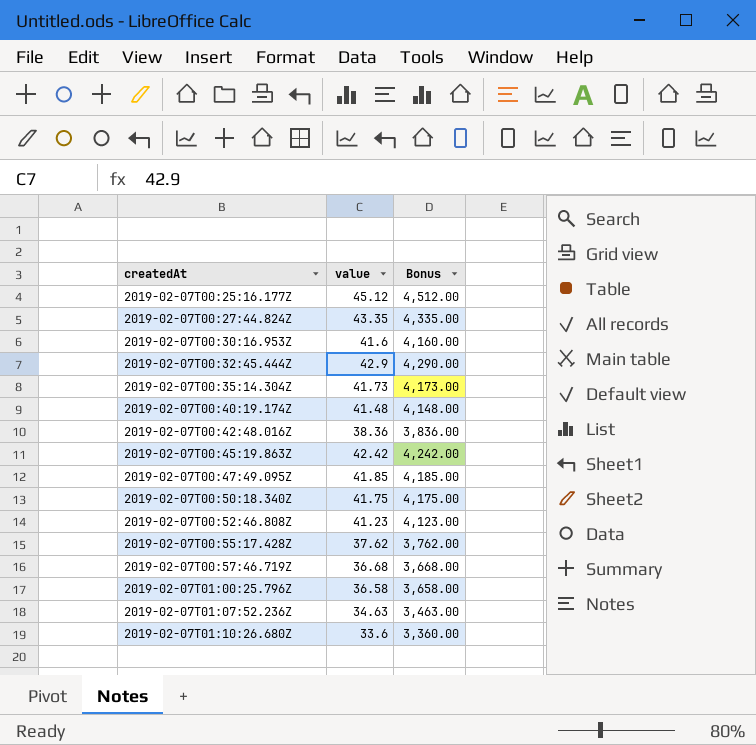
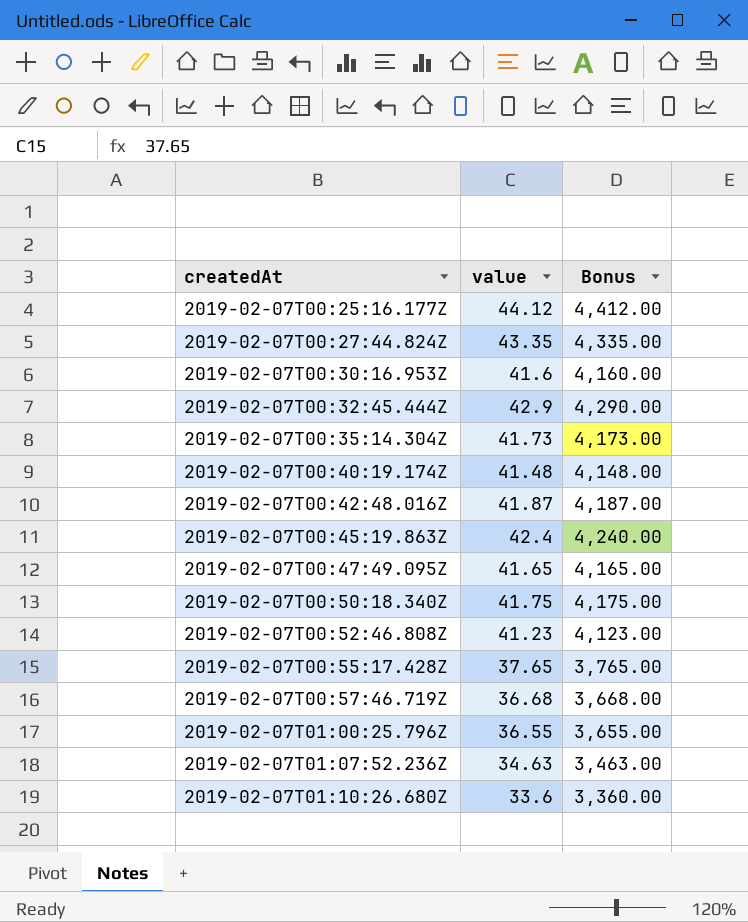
2019-02-07T00:25:16.177Z | value: 45.12 -> 44.12
2019-02-07T00:25:16.177Z | Bonus: 4,512.00 -> 4,412.00
2019-02-07T00:42:48.016Z | value: 38.36 -> 41.87
2019-02-07T00:42:48.016Z | Bonus: 3,836.00 -> 4,187.00
2019-02-07T00:45:19.863Z | value: 42.42 -> 42.4
2019-02-07T00:45:19.863Z | Bonus: 4,242.00 -> 4,240.00
2019-02-07T00:47:49.095Z | value: 41.85 -> 41.65
2019-02-07T00:47:49.095Z | Bonus: 4,185.00 -> 4,165.00
2019-02-07T00:55:17.428Z | value: 37.62 -> 37.65
2019-02-07T00:55:17.428Z | Bonus: 3,762.00 -> 3,765.00
2019-02-07T01:00:25.796Z | value: 36.58 -> 36.55
2019-02-07T01:00:25.796Z | Bonus: 3,658.00 -> 3,655.00

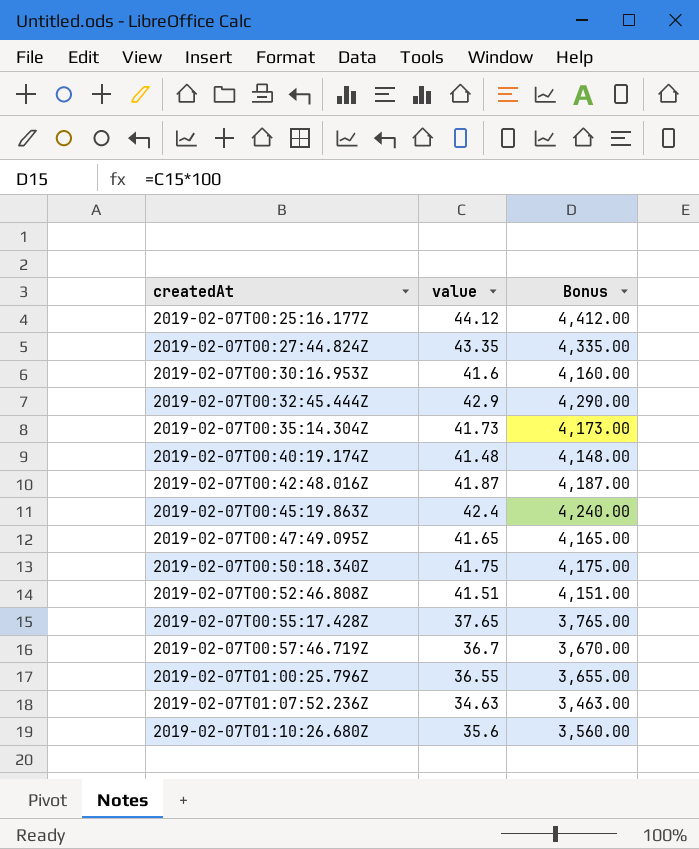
2019-02-07T00:52:46.808Z | value: 41.23 -> 41.51
2019-02-07T00:52:46.808Z | Bonus: 4,123.00 -> 4,151.00
2019-02-07T00:57:46.719Z | value: 36.68 -> 36.7
2019-02-07T00:57:46.719Z | Bonus: 3,668.00 -> 3,670.00
2019-02-07T01:10:26.680Z | value: 33.6 -> 35.6
2019-02-07T01:10:26.680Z | Bonus: 3,360.00 -> 3,560.00

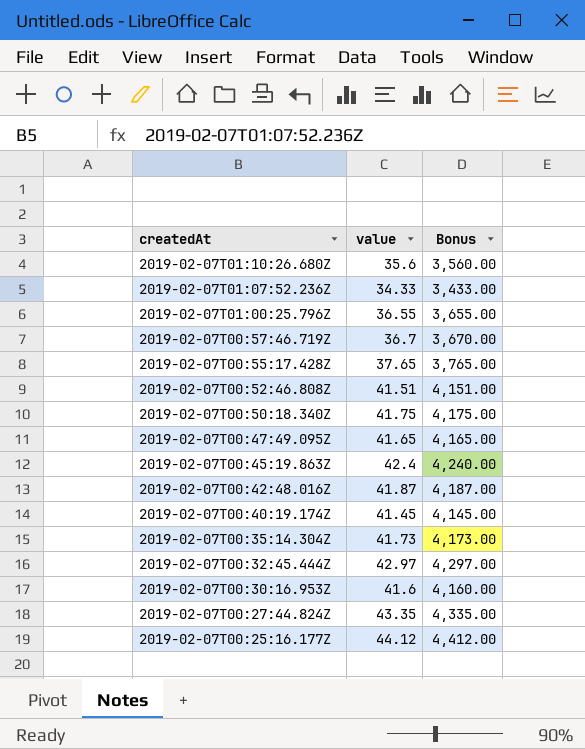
row order: createdAt ascending -> createdAt descending
2019-02-07T01:07:52.236Z | value: 34.63 -> 34.33
2019-02-07T01:07:52.236Z | Bonus: 3,463.00 -> 3,433.00
2019-02-07T00:40:19.174Z | value: 41.48 -> 41.45
2019-02-07T00:40:19.174Z | Bonus: 4,148.00 -> 4,145.00
2019-02-07T00:32:45.444Z | value: 42.9 -> 42.97
2019-02-07T00:32:45.444Z | Bonus: 4,290.00 -> 4,297.00

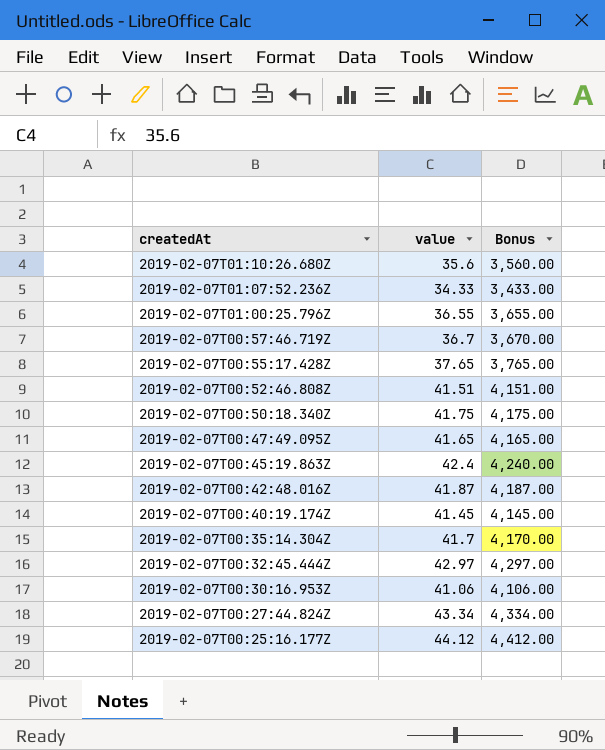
2019-02-07T00:35:14.304Z | value: 41.73 -> 41.7
2019-02-07T00:35:14.304Z | Bonus: 4,173.00 -> 4,170.00
2019-02-07T00:30:16.953Z | value: 41.6 -> 41.06
2019-02-07T00:30:16.953Z | Bonus: 4,160.00 -> 4,106.00
2019-02-07T00:27:44.824Z | value: 43.35 -> 43.34
2019-02-07T00:27:44.824Z | Bonus: 4,335.00 -> 4,334.00

